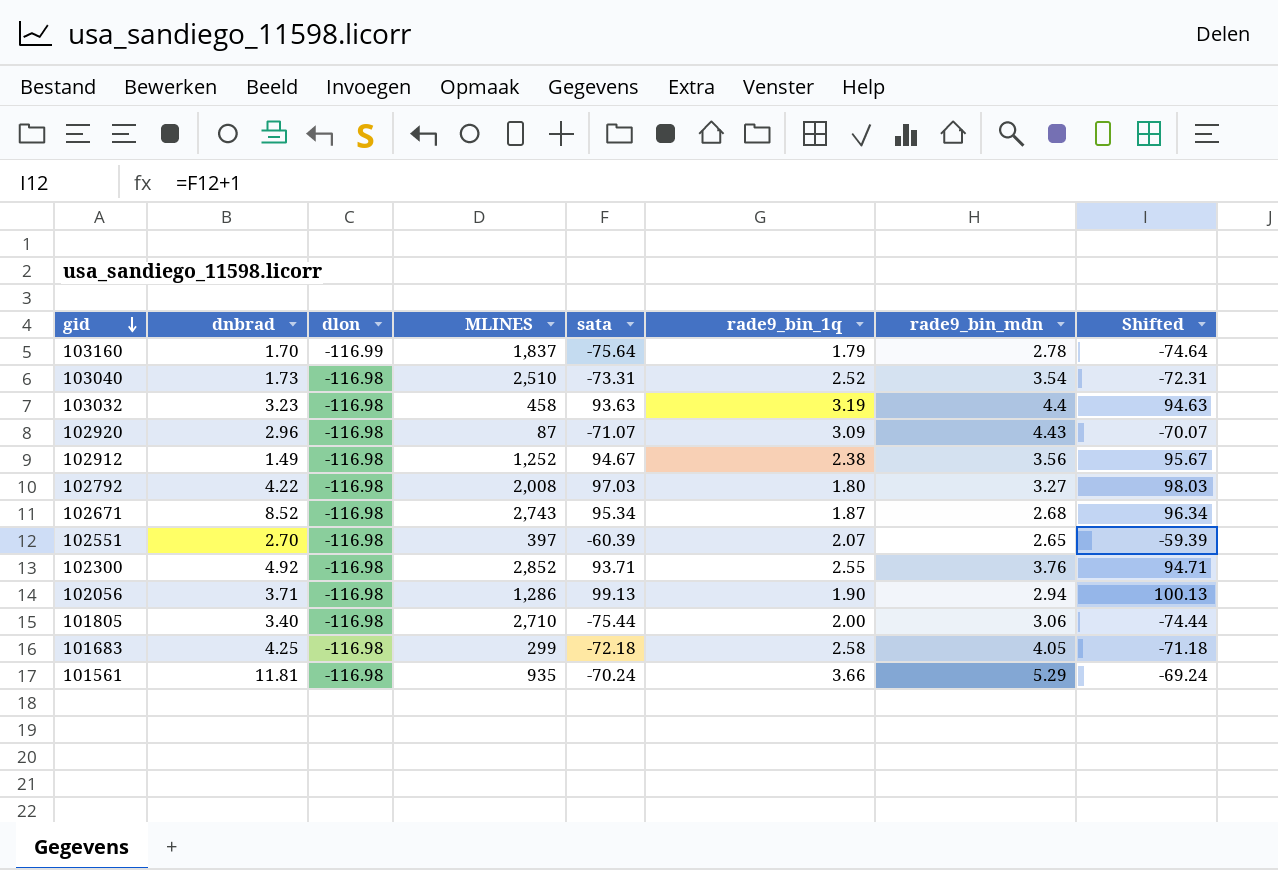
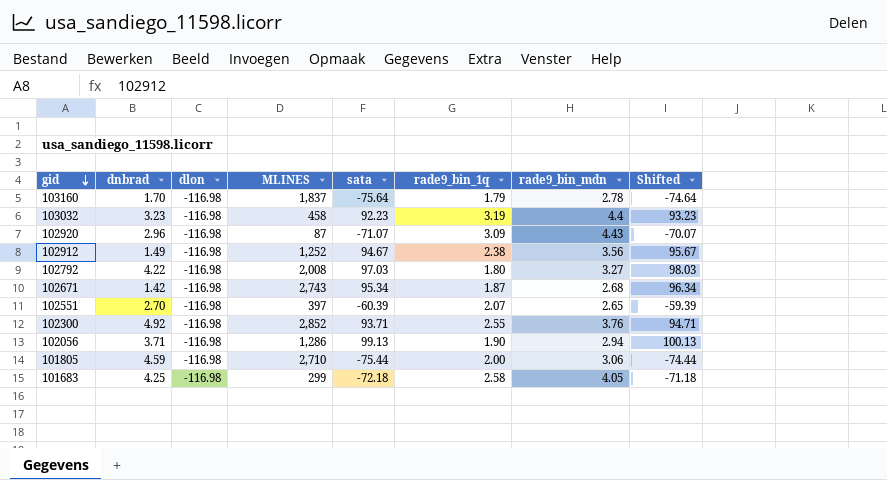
row 103040: 1.73 | -116.98 | 2,510 | -73.31 | 2.52 | 3.54 | -72.31 -> none
row 101561: 11.81 | -116.98 | 935 | -70.24 | 3.66 | 5.29 | -69.24 -> none
103160 | dlon: -116.99 -> -116.98
103032 | sata: 93.63 -> 92.23
103032 | Shifted: 94.63 -> 93.23
102671 | dnbrad: 8.52 -> 1.42
101805 | dnbrad: 3.40 -> 4.59

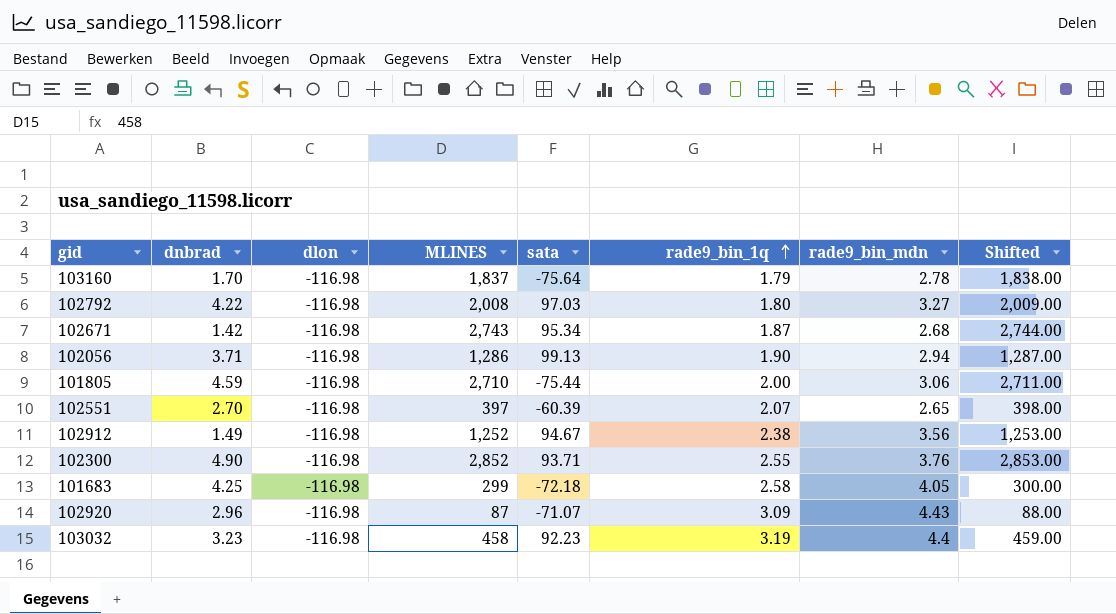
row order: gid descending -> rade9_bin_1q ascending
column Shifted | formula: [sata] + 1 -> [MLINES] + 1
102300 | dnbrad: 4.92 -> 4.90

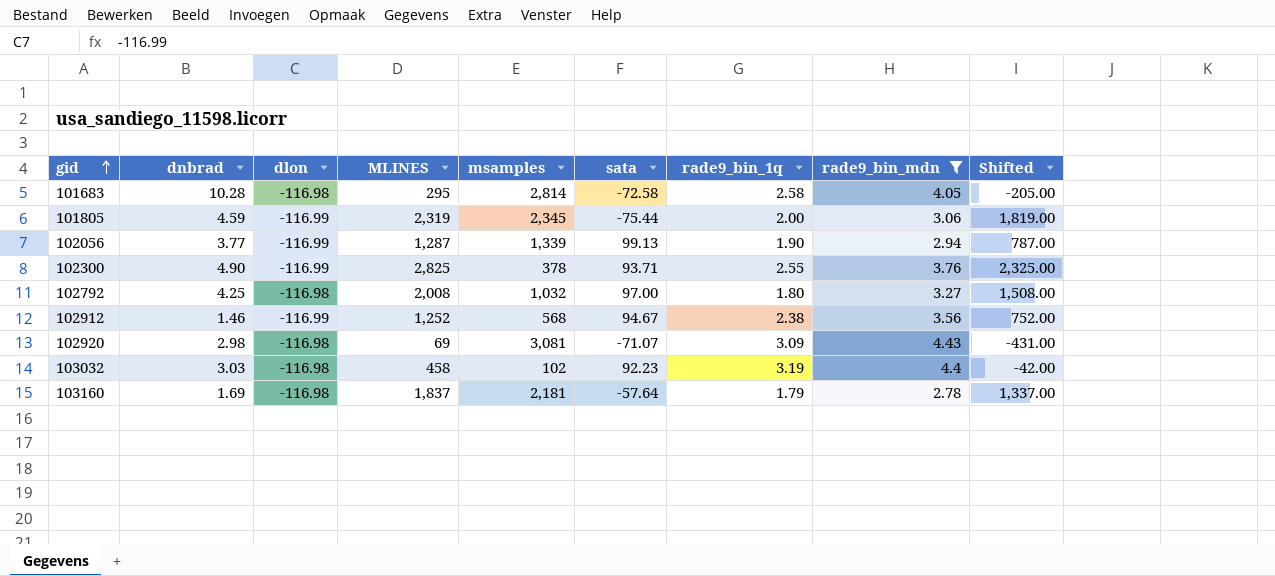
filter: none -> rade9_bin_mdn >= 2.78
row order: rade9_bin_1q ascending -> gid ascending
column msamples | position: none -> 5
column Shifted | formula: [MLINES] + 1 -> [MLINES] - 500
101683 | dnbrad: 4.25 -> 10.28
101683 | MLINES: 299 -> 295
101683 | sata: -72.18 -> -72.58
101805 | dlon: -116.98 -> -116.99
101805 | MLINES: 2,710 -> 2,319
102056 | dnbrad: 3.71 -> 3.77
102056 | dlon: -116.98 -> -116.99
102056 | MLINES: 1,286 -> 1,287
102300 | dlon: -116.98 -> -116.99
102300 | MLINES: 2,852 -> 2,825
102792 | dnbrad: 4.22 -> 4.25
102792 | sata: 97.03 -> 97.00
102912 | dnbrad: 1.49 -> 1.46
102912 | dlon: -116.98 -> -116.99
102920 | dnbrad: 2.96 -> 2.98
102920 | MLINES: 87 -> 69
103032 | dnbrad: 3.23 -> 3.03
103160 | dnbrad: 1.70 -> 1.69
103160 | sata: -75.64 -> -57.64

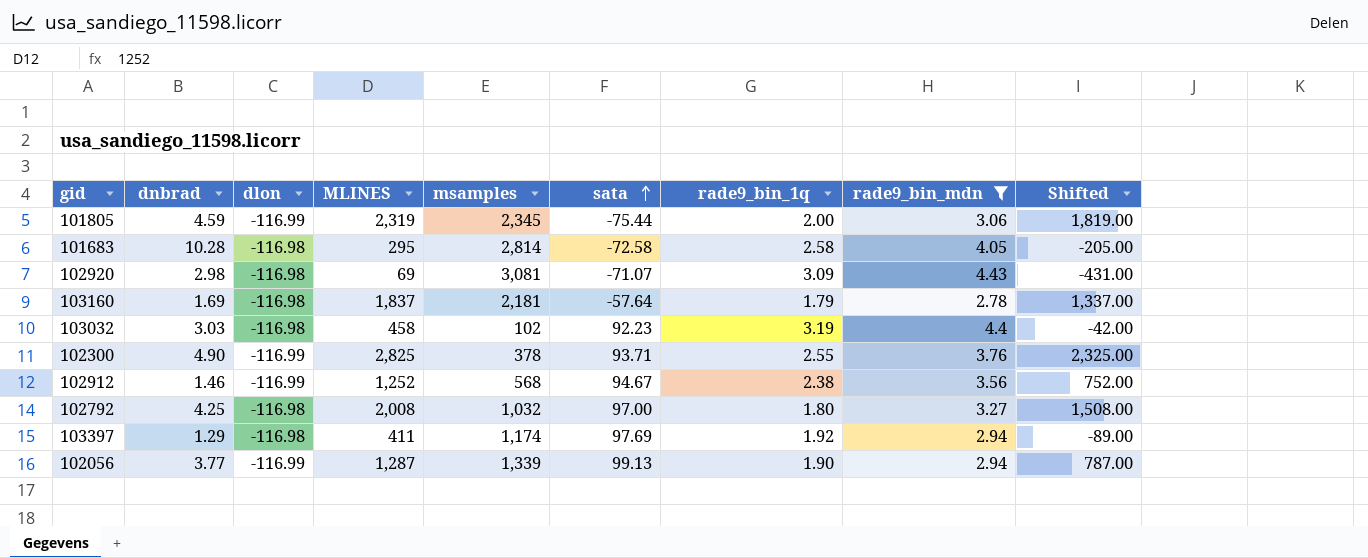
row order: gid ascending -> sata ascending
row 103397: none -> 1.29 | -116.98 | 411 | 1,174 | 97.69 | 1.92 | 2.94 | -89.00

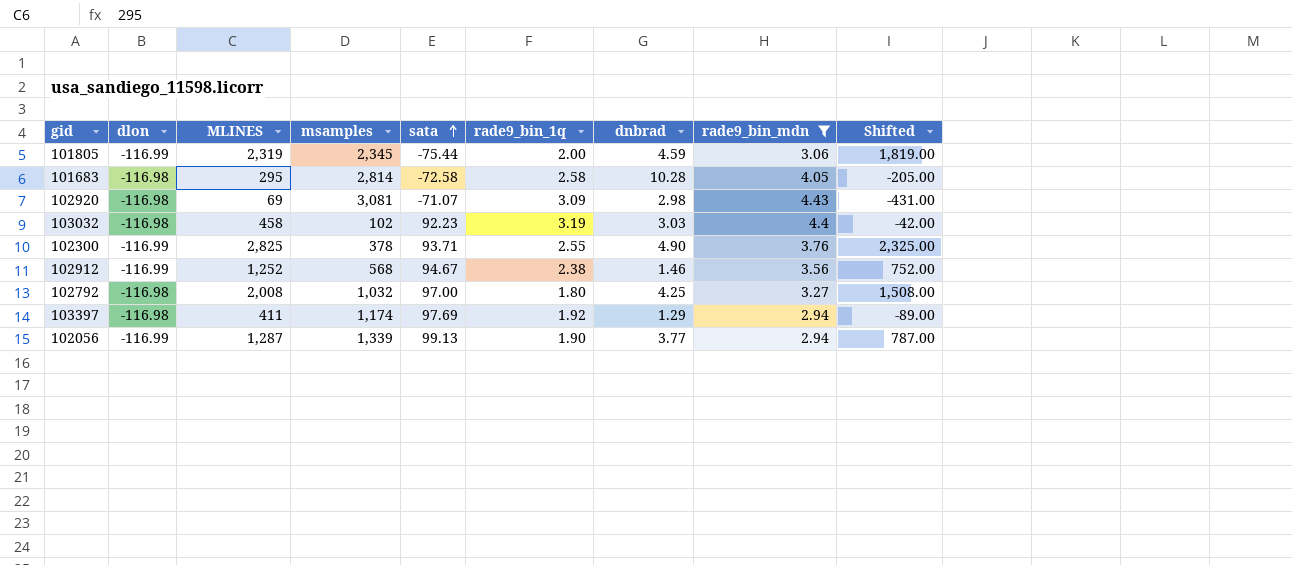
column dnbrad | position: 2 -> 7
row 103160: 1.69 | -116.98 | 1,837 | 2,181 | -57.64 | 1.79 | 2.78 | 1,337.00 -> none

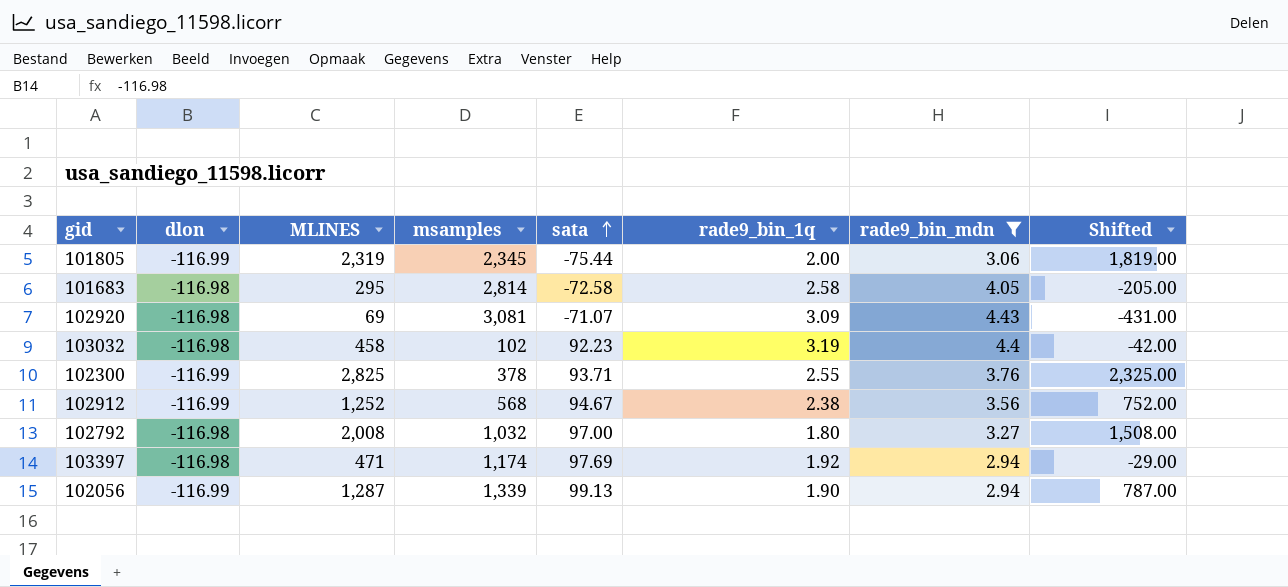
column dnbrad | position: 7 -> none
103397 | MLINES: 411 -> 471
103397 | Shifted: -89.00 -> -29.00

